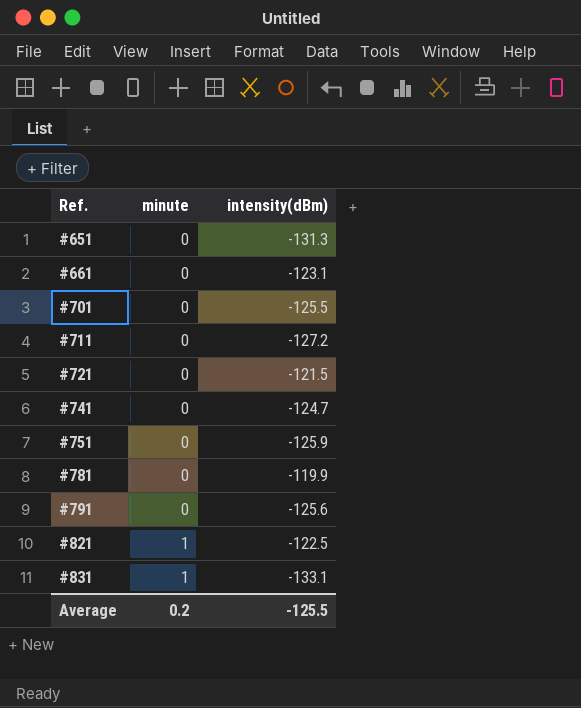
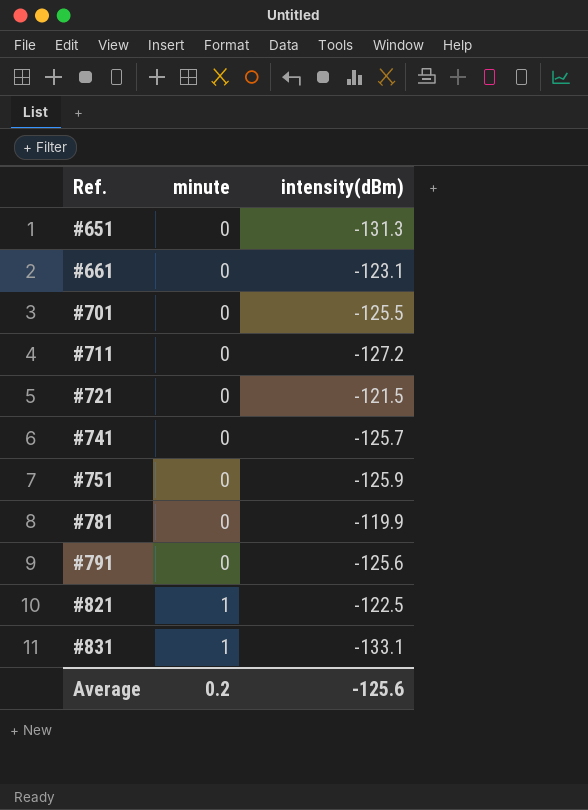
#741 | intensity(dBm): -124.7 -> -125.7
Average | intensity(dBm): -125.5 -> -125.6

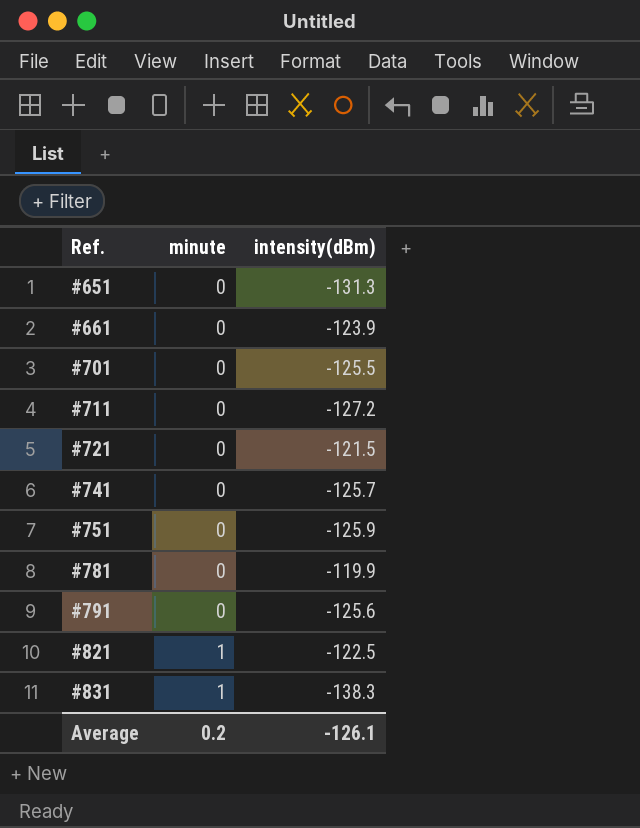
#661 | intensity(dBm): -123.1 -> -123.9
#831 | intensity(dBm): -133.1 -> -138.3
Average | intensity(dBm): -125.6 -> -126.1

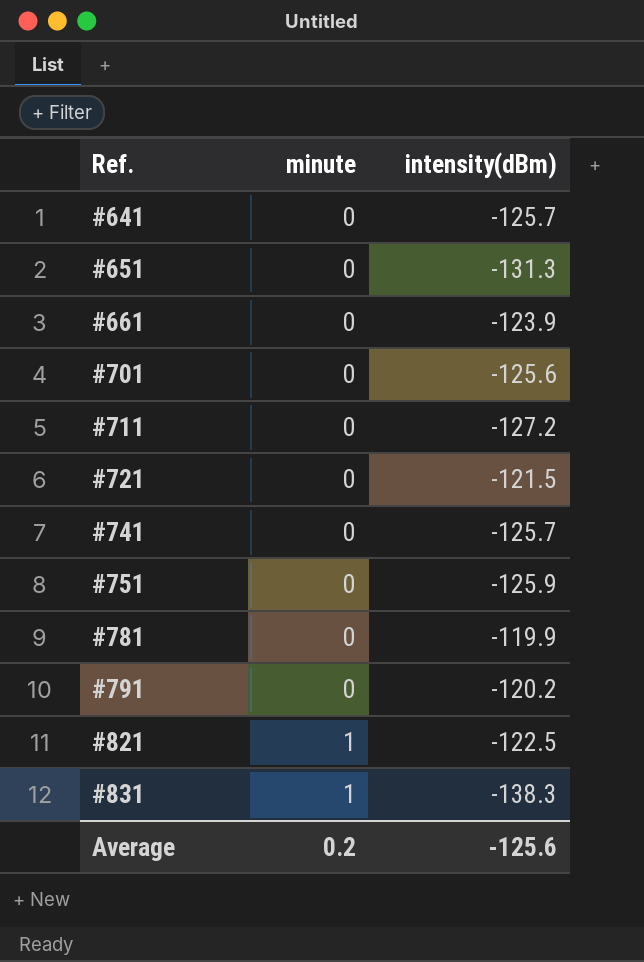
row #641: none -> 0 | -125.7
#701 | intensity(dBm): -125.5 -> -125.6
#791 | intensity(dBm): -125.6 -> -120.2
Average | intensity(dBm): -126.1 -> -125.6

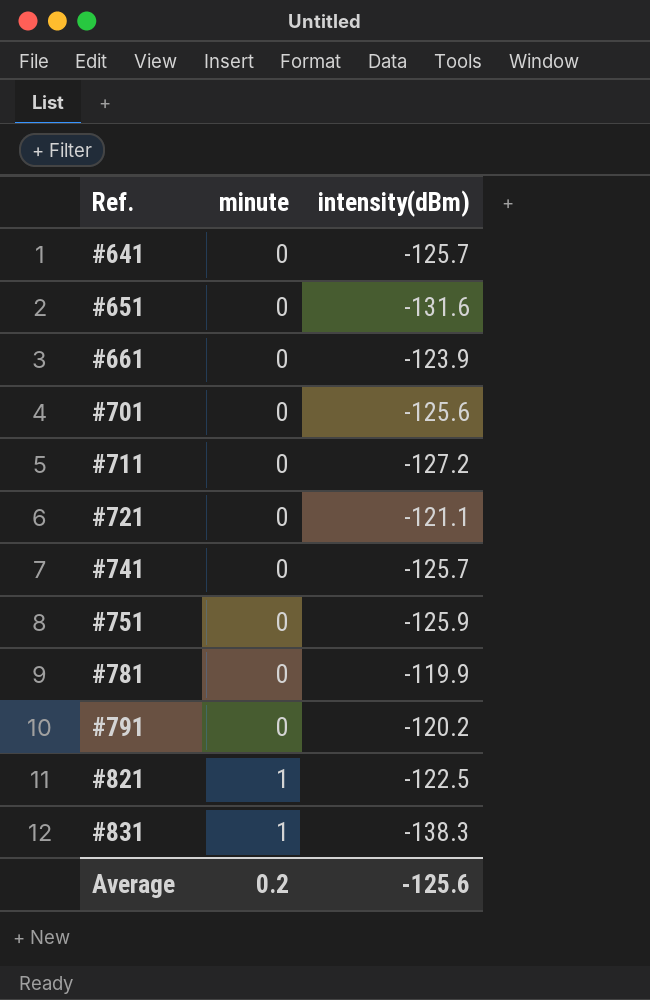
#651 | intensity(dBm): -131.3 -> -131.6
#721 | intensity(dBm): -121.5 -> -121.1

